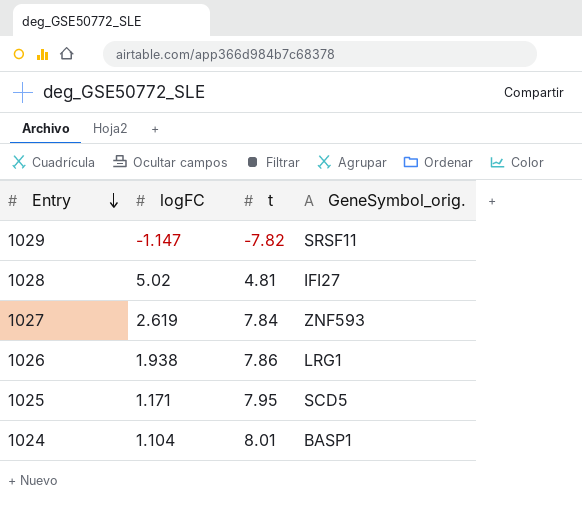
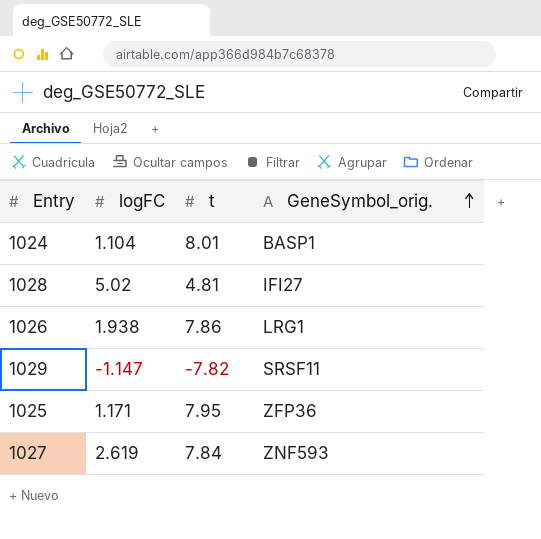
row order: Entry descending -> GeneSymbol_orig. ascending
1025 | GeneSymbol_orig.: SCD5 -> ZFP36

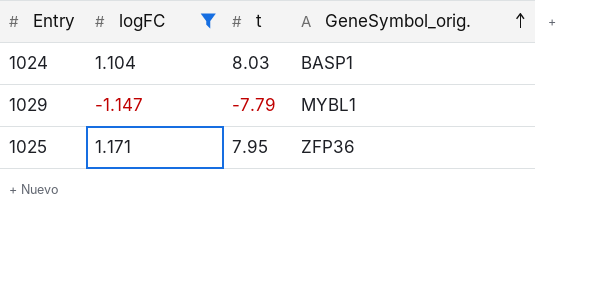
filter: none -> logFC <= 1.171
1024 | t: 8.01 -> 8.03
1029 | t: -7.82 -> -7.79
1029 | GeneSymbol_orig.: SRSF11 -> MYBL1

